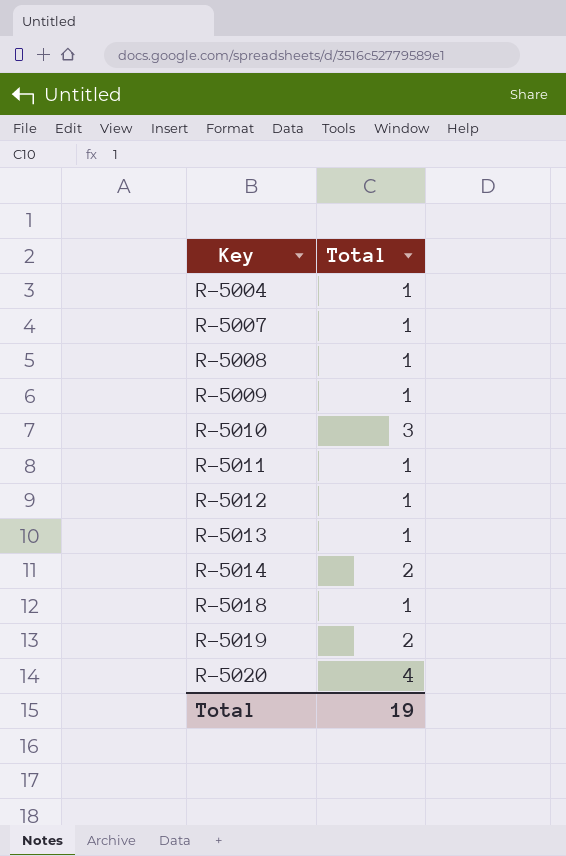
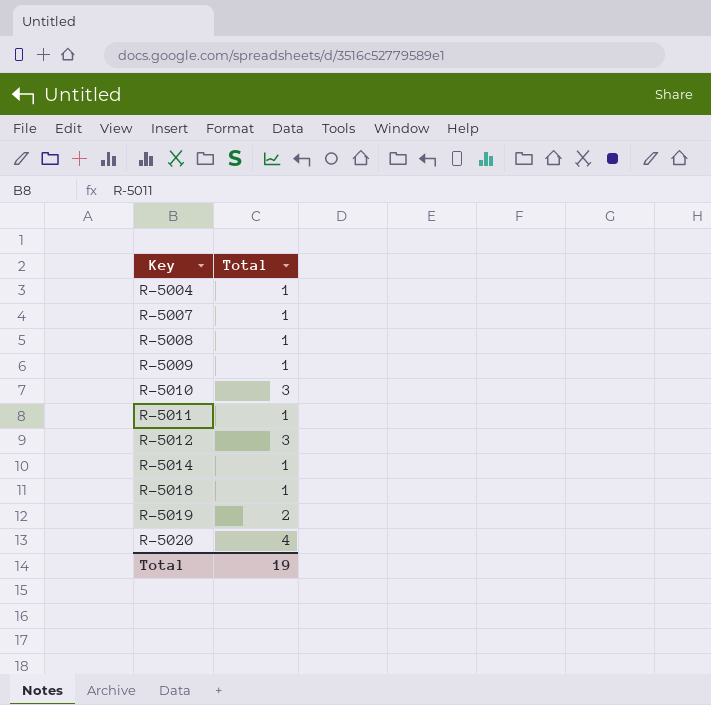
row R-5013: 1 -> none
R-5012 | Total: 1 -> 3
R-5014 | Total: 2 -> 1

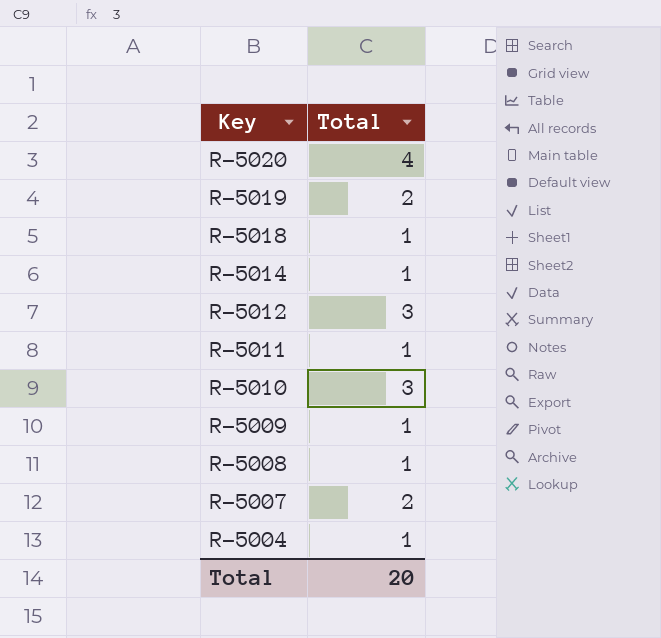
row order: Key ascending -> Key descending
R-5007 | Total: 1 -> 2
Total | Total: 19 -> 20

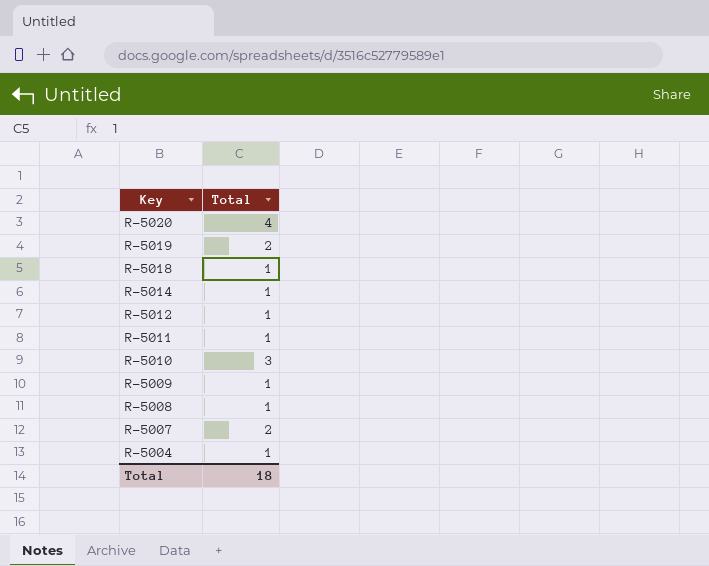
R-5012 | Total: 3 -> 1
Total | Total: 20 -> 18

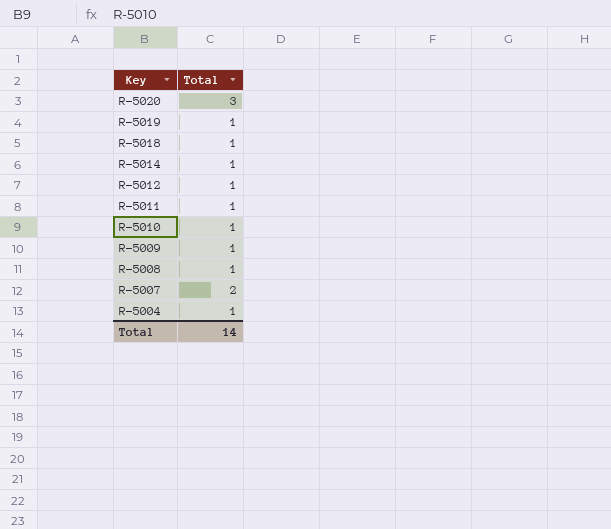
R-5020 | Total: 4 -> 3
R-5019 | Total: 2 -> 1
R-5010 | Total: 3 -> 1
Total | Total: 18 -> 14

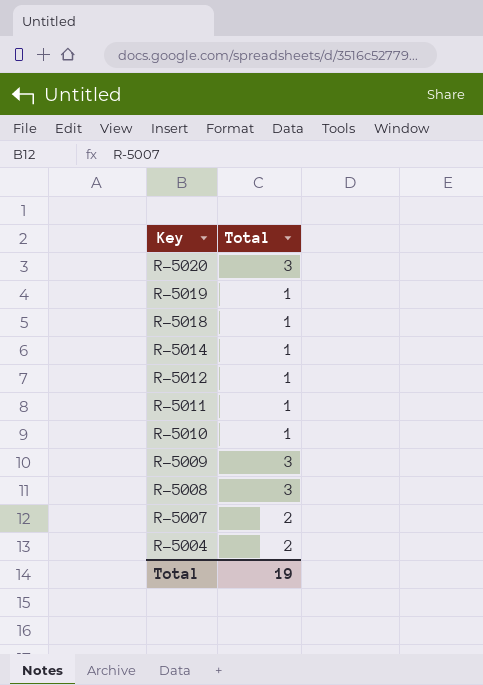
R-5009 | Total: 1 -> 3
R-5008 | Total: 1 -> 3
R-5004 | Total: 1 -> 2
Total | Total: 14 -> 19

